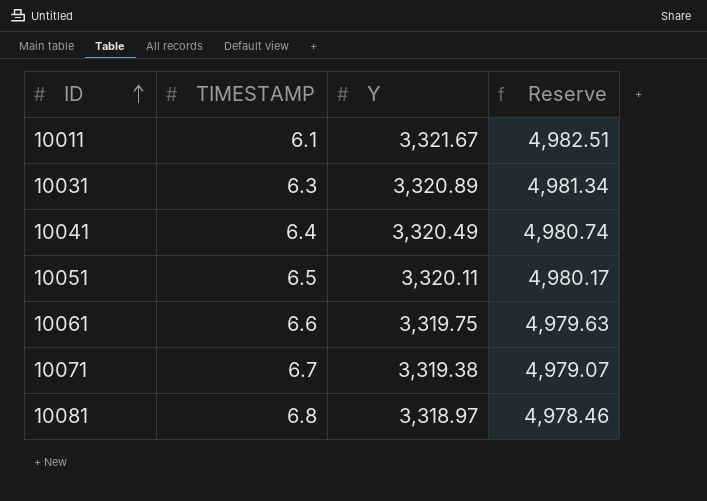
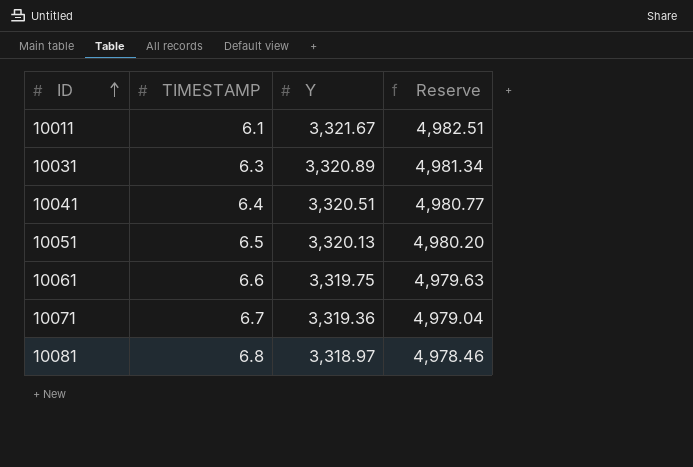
10041 | Y: 3,320.49 -> 3,320.51
10041 | Reserve: 4,980.74 -> 4,980.77
10051 | Y: 3,320.11 -> 3,320.13
10051 | Reserve: 4,980.17 -> 4,980.20
10071 | Y: 3,319.38 -> 3,319.36
10071 | Reserve: 4,979.07 -> 4,979.04

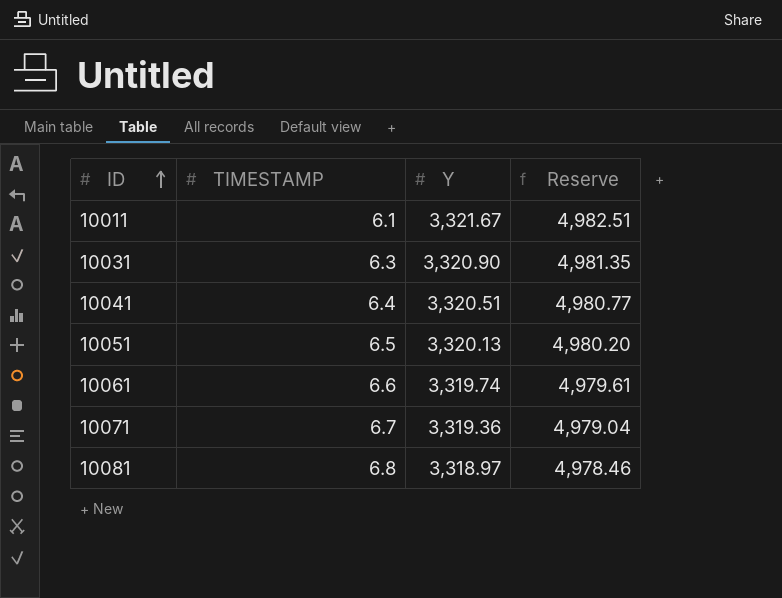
10031 | Y: 3,320.89 -> 3,320.90
10031 | Reserve: 4,981.34 -> 4,981.35
10061 | Y: 3,319.75 -> 3,319.74
10061 | Reserve: 4,979.63 -> 4,979.61

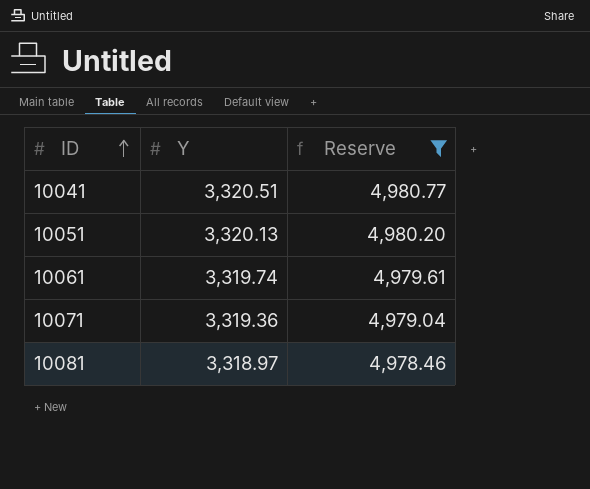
filter: none -> Reserve <= 4,980.77
column TIMESTAMP | position: 2 -> none

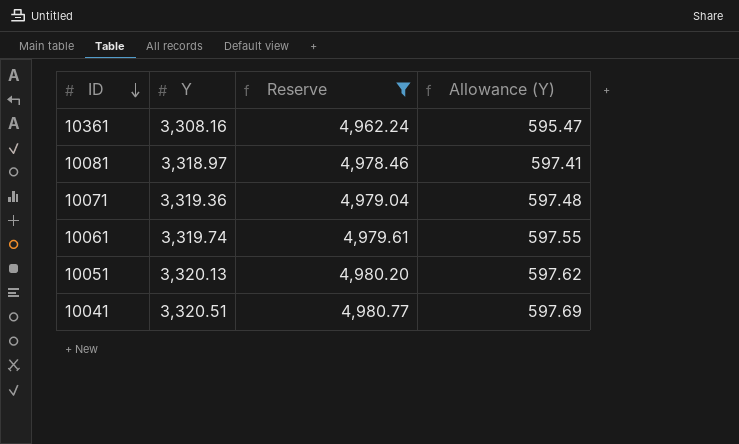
row order: ID ascending -> ID descending
column Allowance (Y) | formula: none -> [Y] * 0.18
row 10361: none -> 3,308.16 | 4,962.24 | 595.47

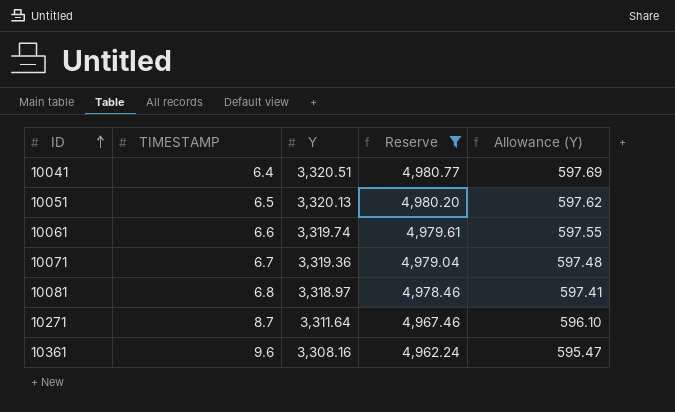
row order: ID descending -> ID ascending
column TIMESTAMP | position: none -> 2
row 10271: none -> 8.7 | 3,311.64 | 4,967.46 | 596.10

